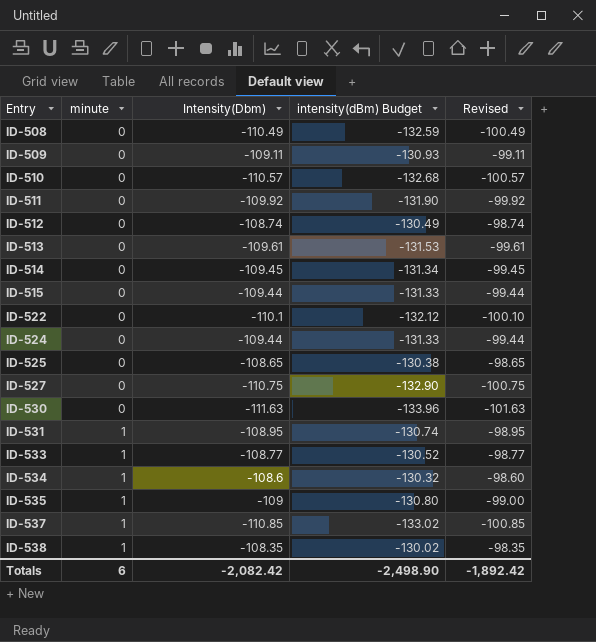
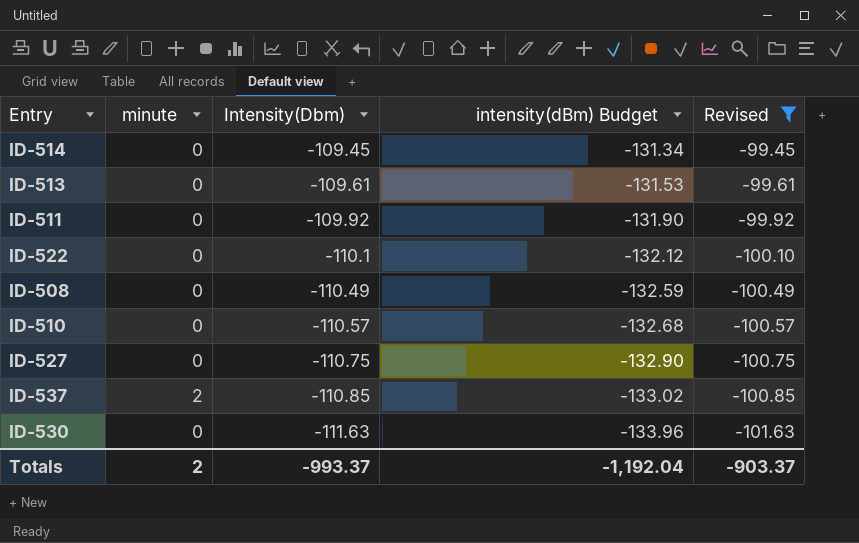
filter: none -> Revised <= -99.45
row order: Entry ascending -> Intensity(Dbm) descending
ID-537 | minute: 1 -> 2
Totals | minute: 6 -> 2
Totals | Intensity(Dbm): -2,082.42 -> -993.37
Totals | intensity(dBm) Budget: -2,498.90 -> -1,192.04
Totals | Revised: -1,892.42 -> -903.37

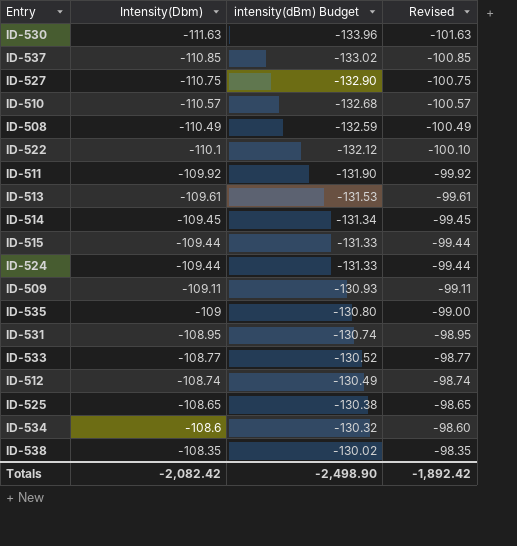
filter: Revised <= -99.45 -> none
row order: Intensity(Dbm) descending -> Intensity(Dbm) ascending
column minute | position: 2 -> none
Totals | Intensity(Dbm): -993.37 -> -2,082.42
Totals | intensity(dBm) Budget: -1,192.04 -> -2,498.90
Totals | Revised: -903.37 -> -1,892.42

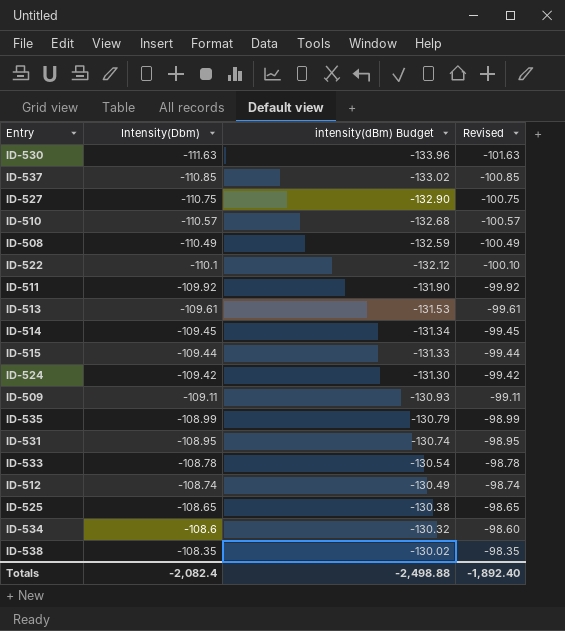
ID-524 | Intensity(Dbm): -109.44 -> -109.42
ID-524 | intensity(dBm) Budget: -131.33 -> -131.30
ID-524 | Revised: -99.44 -> -99.42
ID-535 | Intensity(Dbm): -109 -> -108.99
ID-535 | intensity(dBm) Budget: -130.80 -> -130.79
ID-535 | Revised: -99.00 -> -98.99
ID-533 | Intensity(Dbm): -108.77 -> -108.78
ID-533 | intensity(dBm) Budget: -130.52 -> -130.54
ID-533 | Revised: -98.77 -> -98.78
Totals | Intensity(Dbm): -2,082.42 -> -2,082.4
Totals | intensity(dBm) Budget: -2,498.90 -> -2,498.88
Totals | Revised: -1,892.42 -> -1,892.40

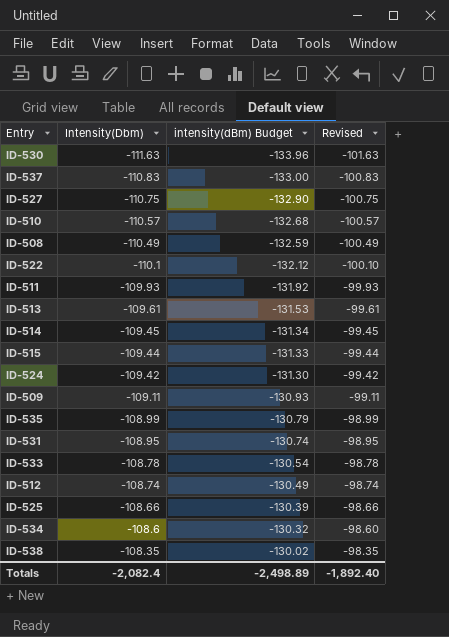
ID-537 | Intensity(Dbm): -110.85 -> -110.83
ID-537 | intensity(dBm) Budget: -133.02 -> -133.00
ID-537 | Revised: -100.85 -> -100.83
ID-511 | Intensity(Dbm): -109.92 -> -109.93
ID-511 | intensity(dBm) Budget: -131.90 -> -131.92
ID-511 | Revised: -99.92 -> -99.93
ID-525 | Intensity(Dbm): -108.65 -> -108.66
ID-525 | intensity(dBm) Budget: -130.38 -> -130.39
ID-525 | Revised: -98.65 -> -98.66
Totals | intensity(dBm) Budget: -2,498.88 -> -2,498.89

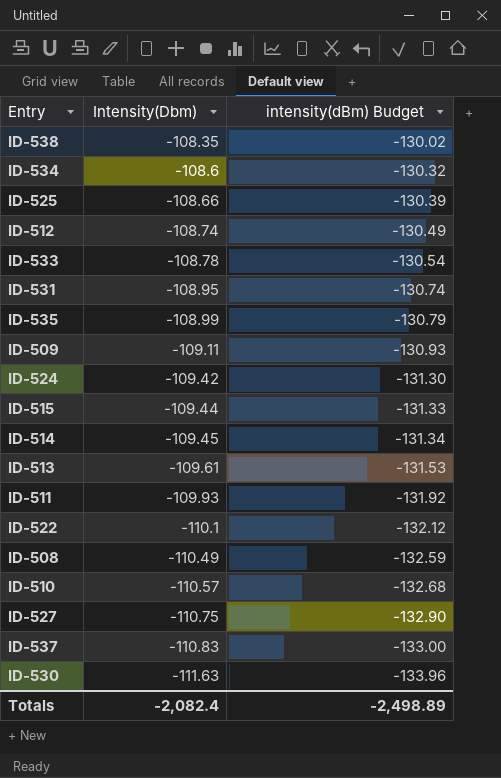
row order: Intensity(Dbm) ascending -> Intensity(Dbm) descending
column Revised | formula: [Intensity(Dbm)] + 10 -> none

